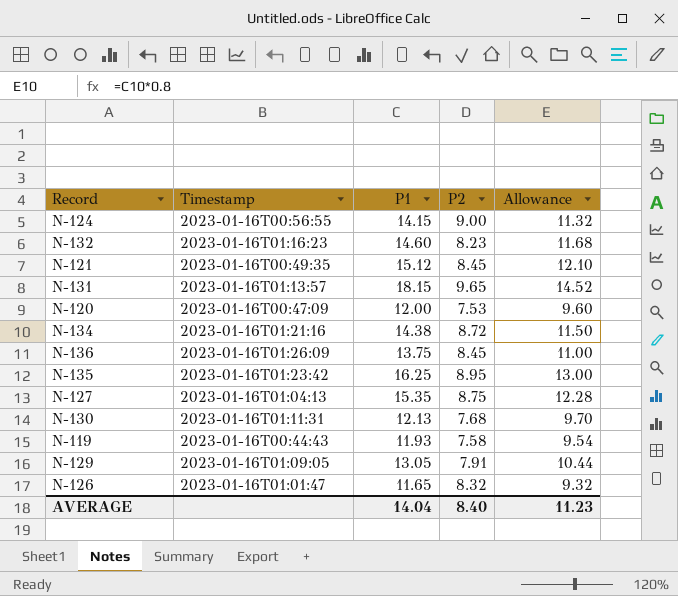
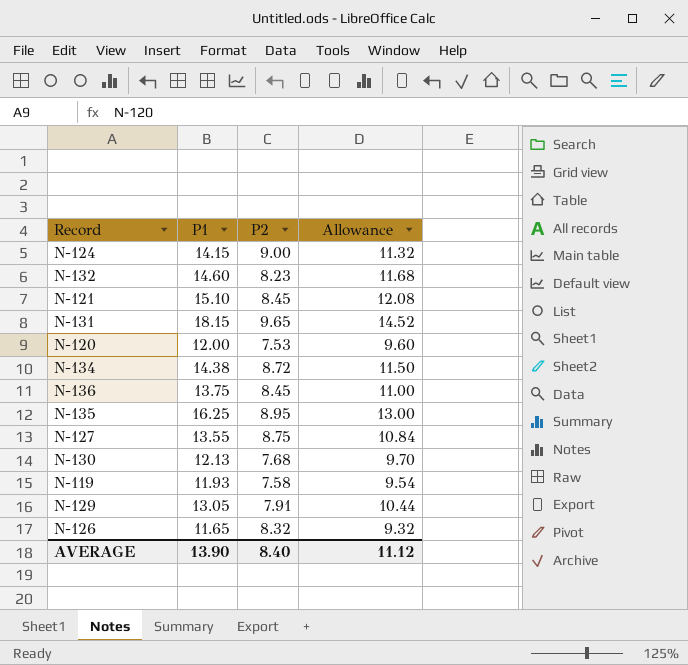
column Timestamp | position: 2 -> none
N-121 | P1: 15.12 -> 15.10
N-121 | Allowance: 12.10 -> 12.08
N-127 | P1: 15.35 -> 13.55
N-127 | Allowance: 12.28 -> 10.84
AVERAGE | P1: 14.04 -> 13.90
AVERAGE | Allowance: 11.23 -> 11.12

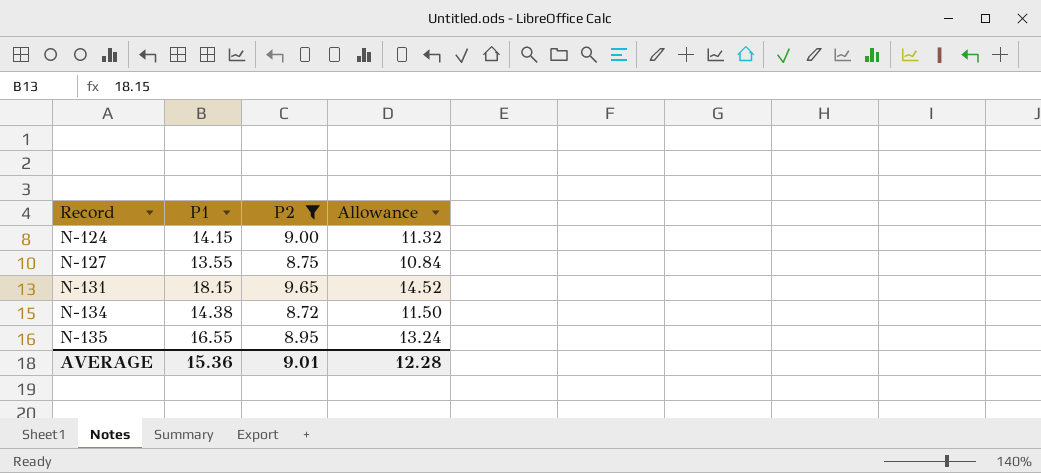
filter: none -> P2 >= 8.72
row order: none -> Record ascending
N-135 | P1: 16.25 -> 16.55
N-135 | Allowance: 13.00 -> 13.24
AVERAGE | P1: 13.90 -> 15.36
AVERAGE | P2: 8.40 -> 9.01
AVERAGE | Allowance: 11.12 -> 12.28

